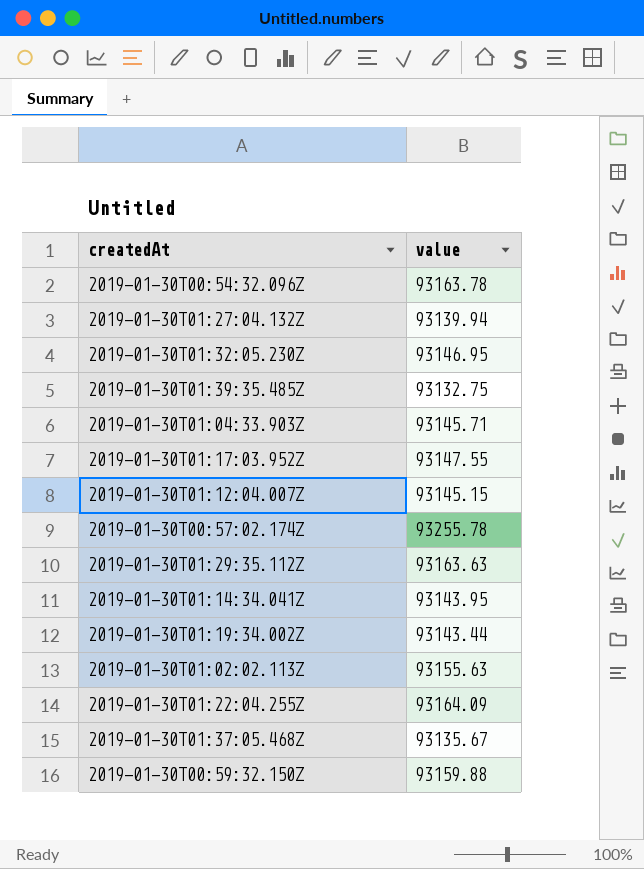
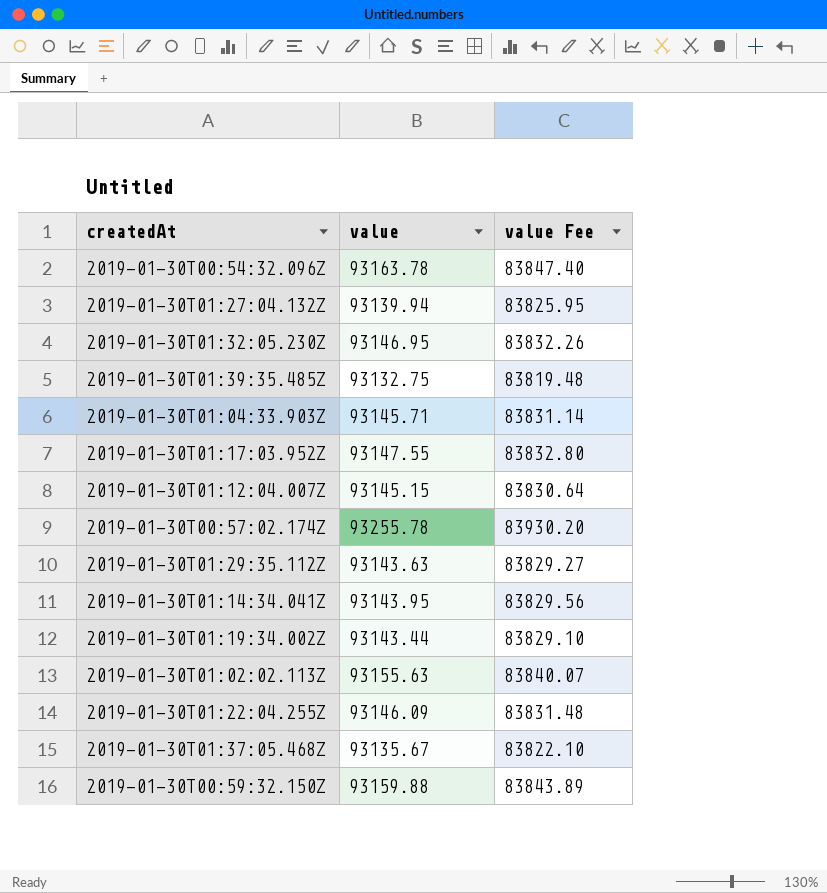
column value Fee | formula: none -> [value] * 0.9
2019-01-30T01:29:35.112Z | value: 93163.63 -> 93143.63
2019-01-30T01:22:04.255Z | value: 93164.09 -> 93146.09

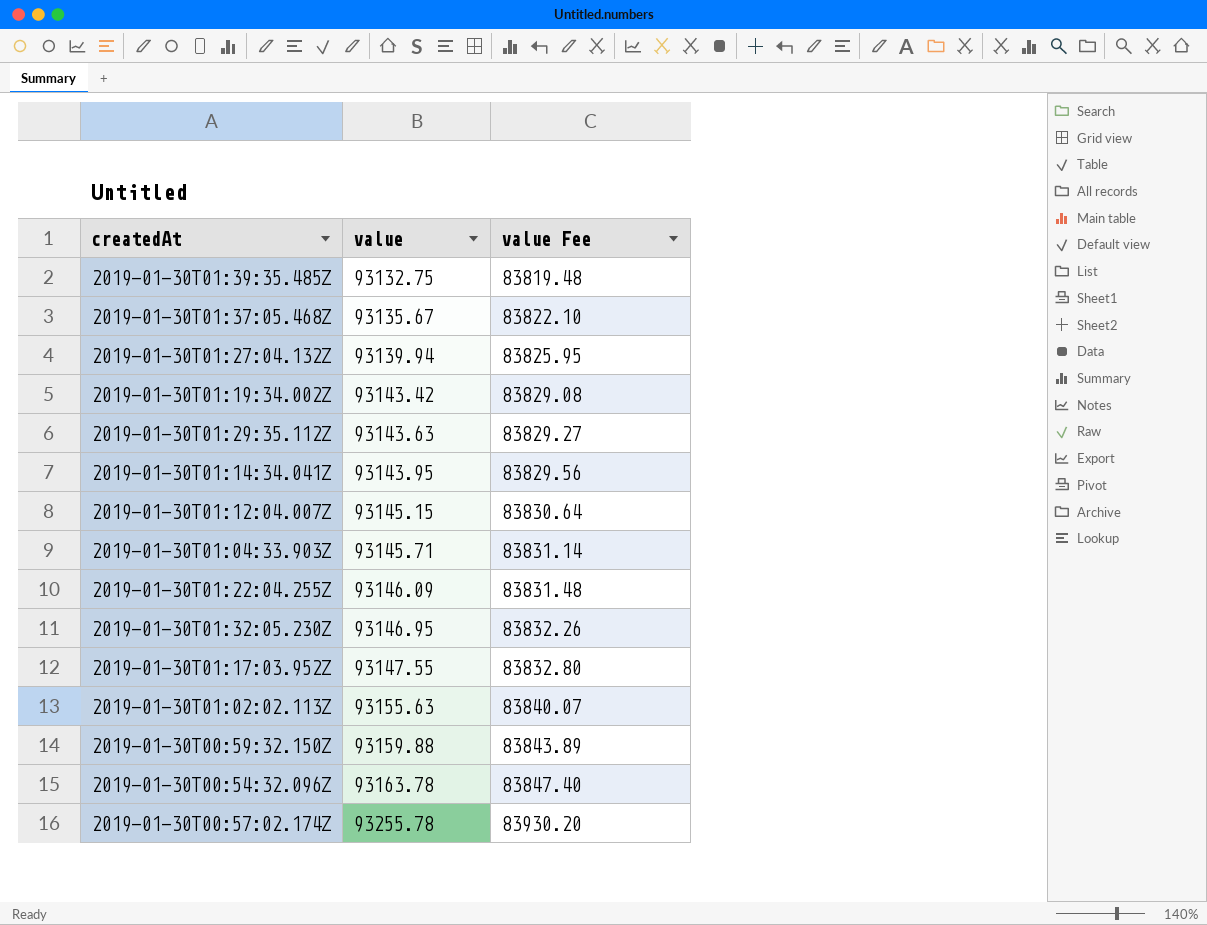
row order: none -> value ascending
2019-01-30T01:19:34.002Z | value: 93143.44 -> 93143.42
2019-01-30T01:19:34.002Z | value Fee: 83829.10 -> 83829.08

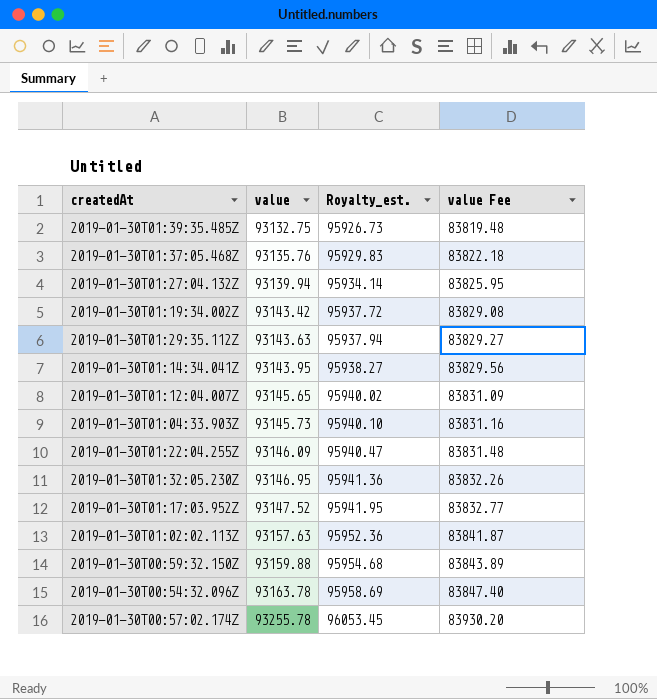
column Royalty_est. | formula: none -> [value] * 1.03
2019-01-30T01:37:05.468Z | value: 93135.67 -> 93135.76
2019-01-30T01:37:05.468Z | value Fee: 83822.10 -> 83822.18
2019-01-30T01:12:04.007Z | value: 93145.15 -> 93145.65
2019-01-30T01:12:04.007Z | value Fee: 83830.64 -> 83831.09
2019-01-30T01:04:33.903Z | value: 93145.71 -> 93145.73
2019-01-30T01:04:33.903Z | value Fee: 83831.14 -> 83831.16
2019-01-30T01:17:03.952Z | value: 93147.55 -> 93147.52
2019-01-30T01:17:03.952Z | value Fee: 83832.80 -> 83832.77
2019-01-30T01:02:02.113Z | value: 93155.63 -> 93157.63
2019-01-30T01:02:02.113Z | value Fee: 83840.07 -> 83841.87

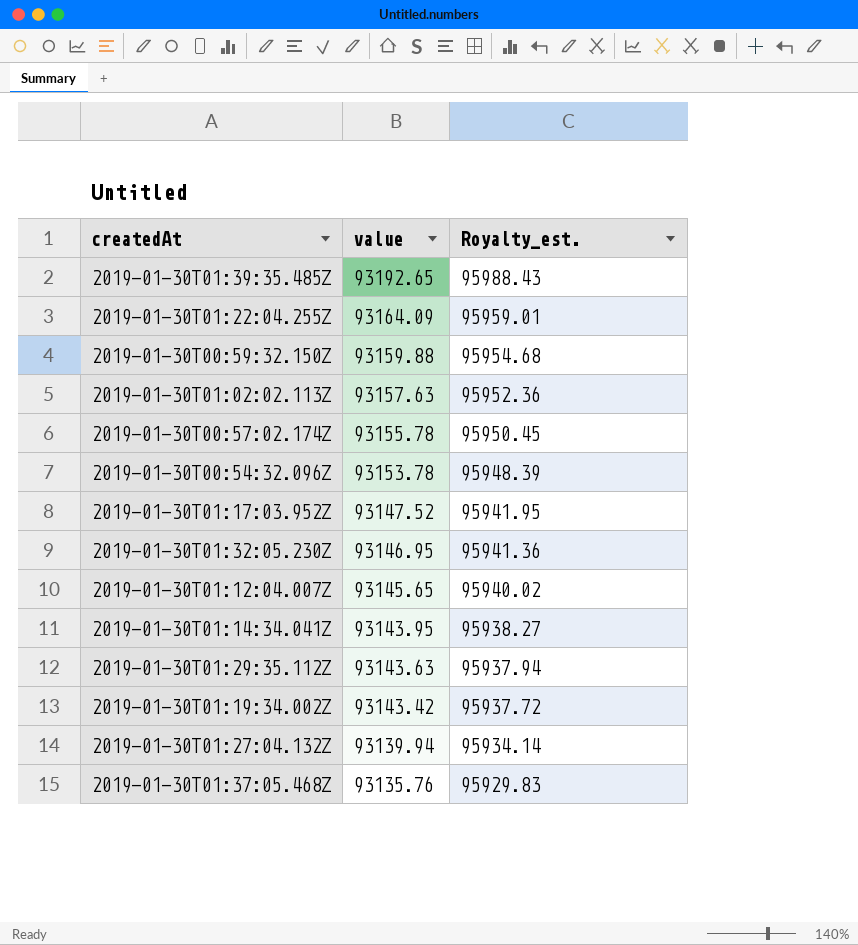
row order: value ascending -> value descending
column value Fee | formula: [value] * 0.9 -> none
row 2019-01-30T01:04:33.903Z: 93145.73 | 95940.10 | 83831.16 -> none
2019-01-30T01:39:35.485Z | value: 93132.75 -> 93192.65
2019-01-30T01:39:35.485Z | Royalty_est.: 95926.73 -> 95988.43
2019-01-30T01:22:04.255Z | value: 93146.09 -> 93164.09
2019-01-30T01:22:04.255Z | Royalty_est.: 95940.47 -> 95959.01
2019-01-30T00:57:02.174Z | value: 93255.78 -> 93155.78
2019-01-30T00:57:02.174Z | Royalty_est.: 96053.45 -> 95950.45
2019-01-30T00:54:32.096Z | value: 93163.78 -> 93153.78
2019-01-30T00:54:32.096Z | Royalty_est.: 95958.69 -> 95948.39

